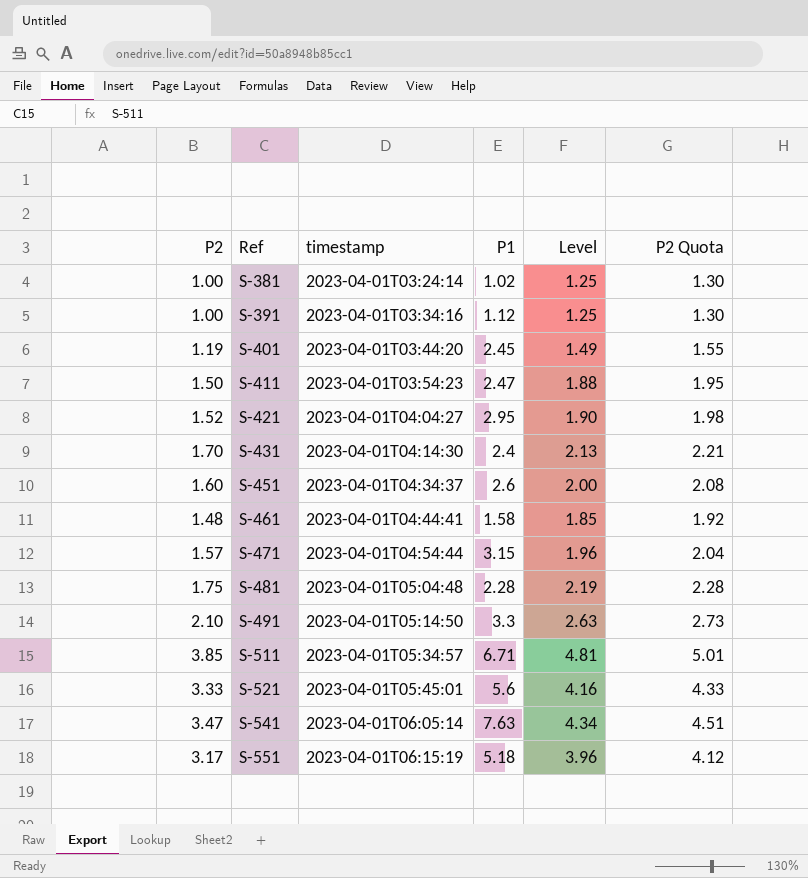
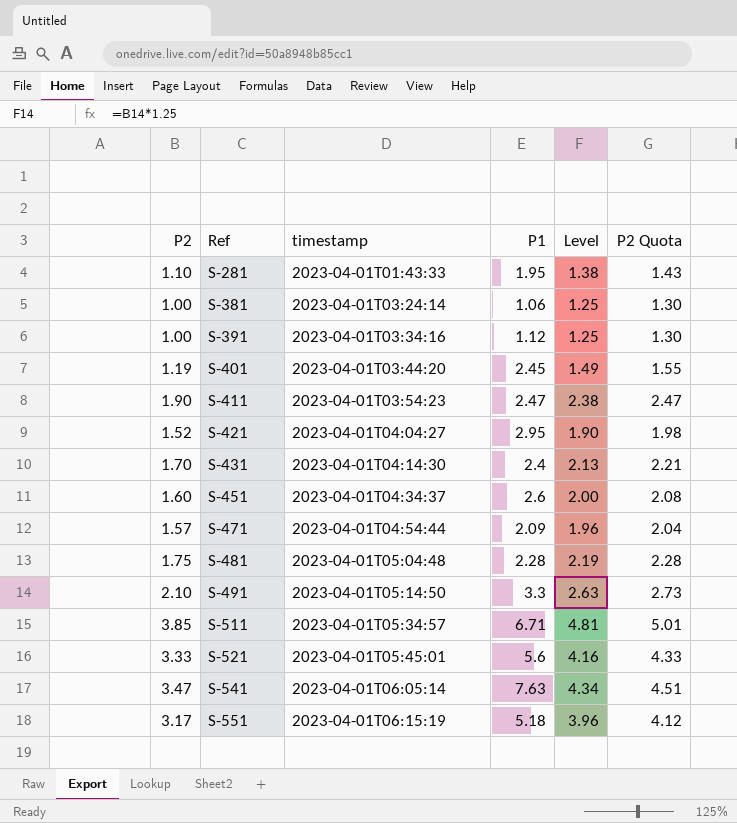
row S-461: 1.48 | 2023-04-01T04:44:41 | 1.58 | 1.85 | 1.92 -> none
row S-281: none -> 1.10 | 2023-04-01T01:43:33 | 1.95 | 1.38 | 1.43
S-381 | P1: 1.02 -> 1.06
S-411 | P2: 1.50 -> 1.90
S-411 | Level: 1.88 -> 2.38
S-411 | P2 Quota: 1.95 -> 2.47
S-471 | P1: 3.15 -> 2.09

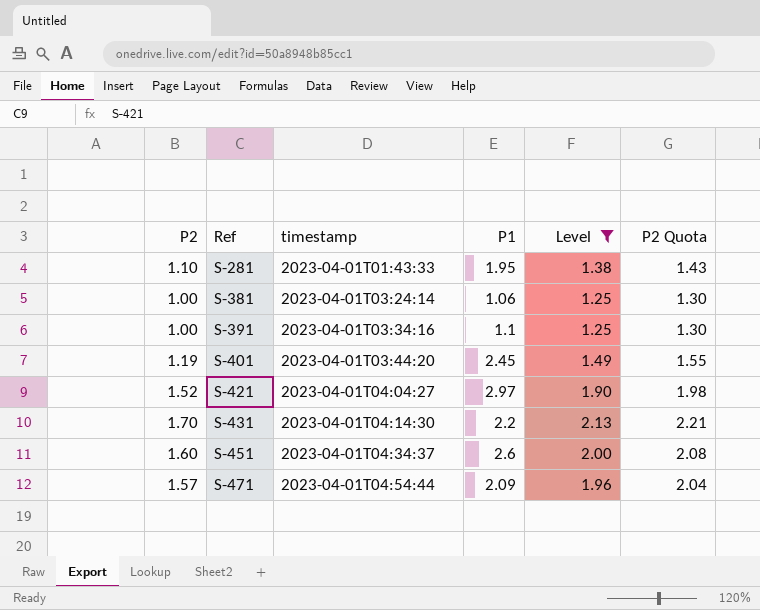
filter: none -> Level <= 2.13
S-391 | P1: 1.12 -> 1.1
S-421 | P1: 2.95 -> 2.97
S-431 | P1: 2.4 -> 2.2

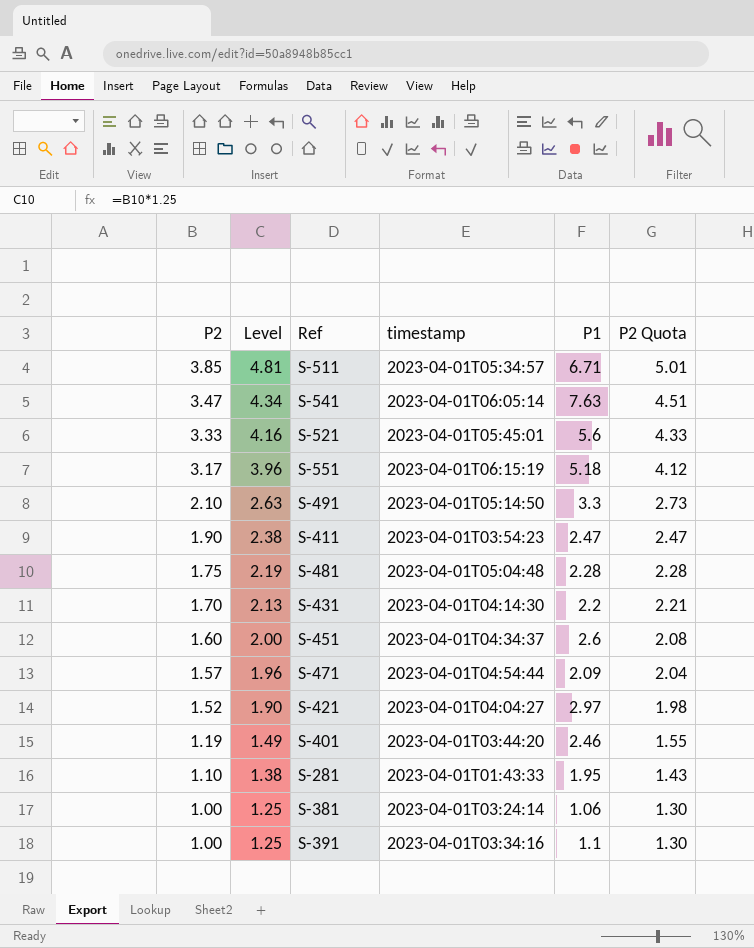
filter: Level <= 2.13 -> none
row order: Ref ascending -> P2 descending
column Level | position: 5 -> 2
S-401 | P1: 2.45 -> 2.46

